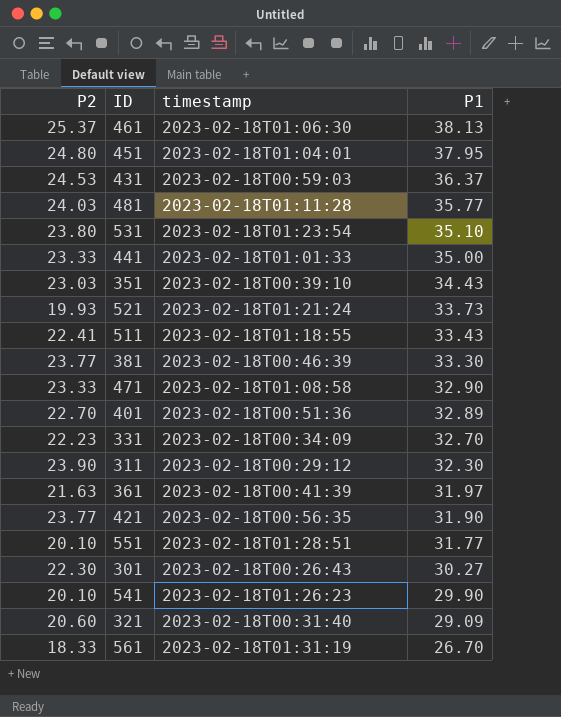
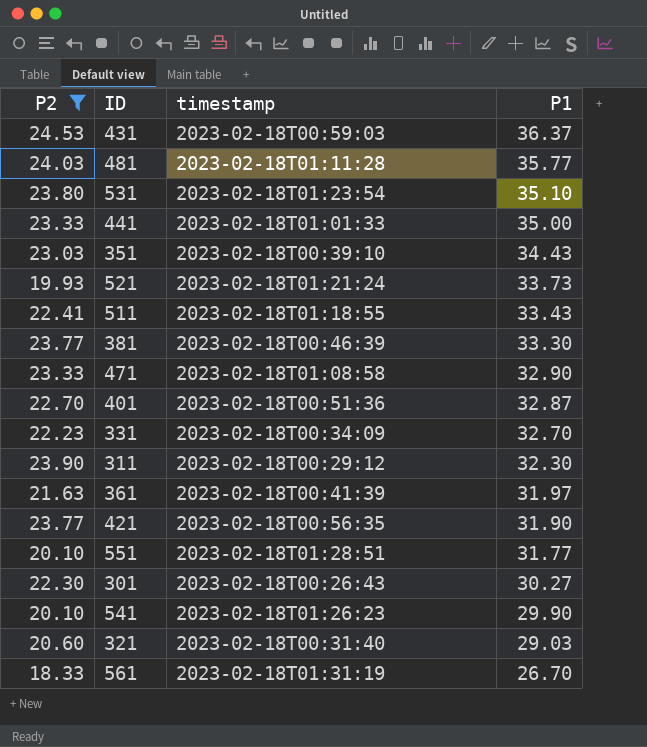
filter: none -> P2 <= 24.53
401 | P1: 32.89 -> 32.87
321 | P1: 29.09 -> 29.03

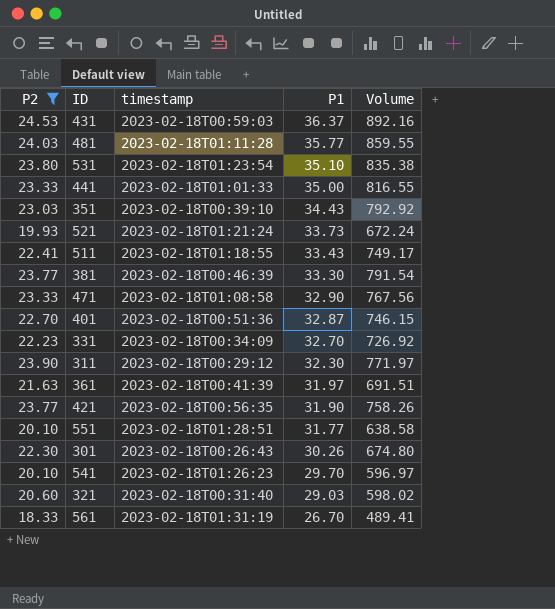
column Volume | formula: none -> [P2] * [P1]
301 | P1: 30.27 -> 30.26
541 | P1: 29.90 -> 29.70

